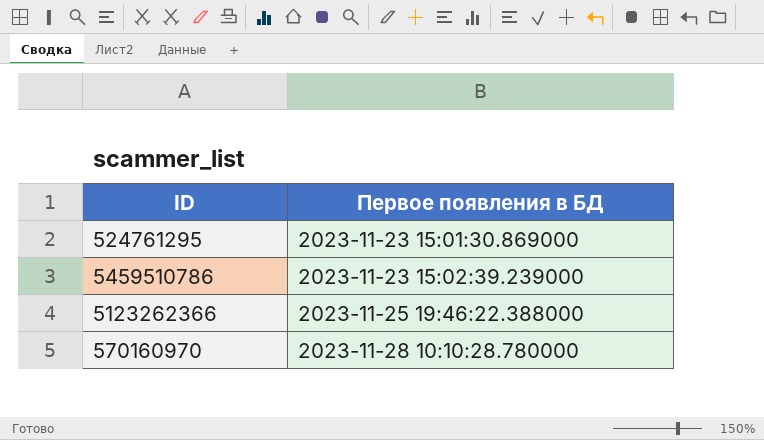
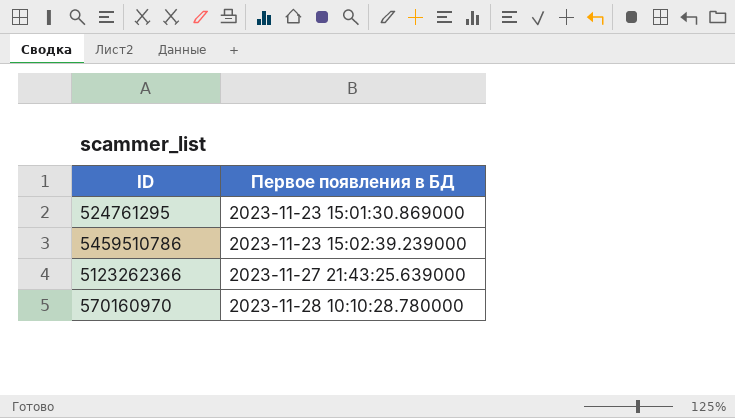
5123262366 | Первое появления в БД: 2023-11-25 19:46:22.388000 -> 2023-11-27 21:43:25.639000

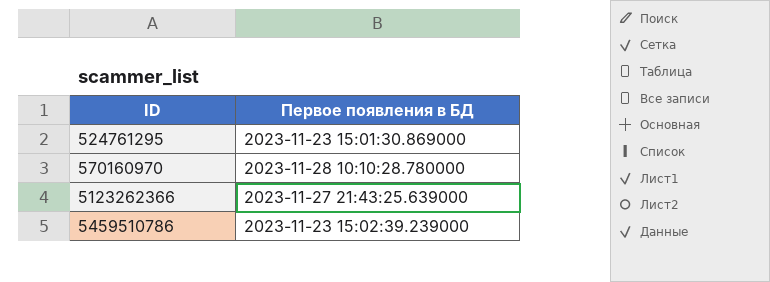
row order: Первое появления в БД ascending -> ID ascending

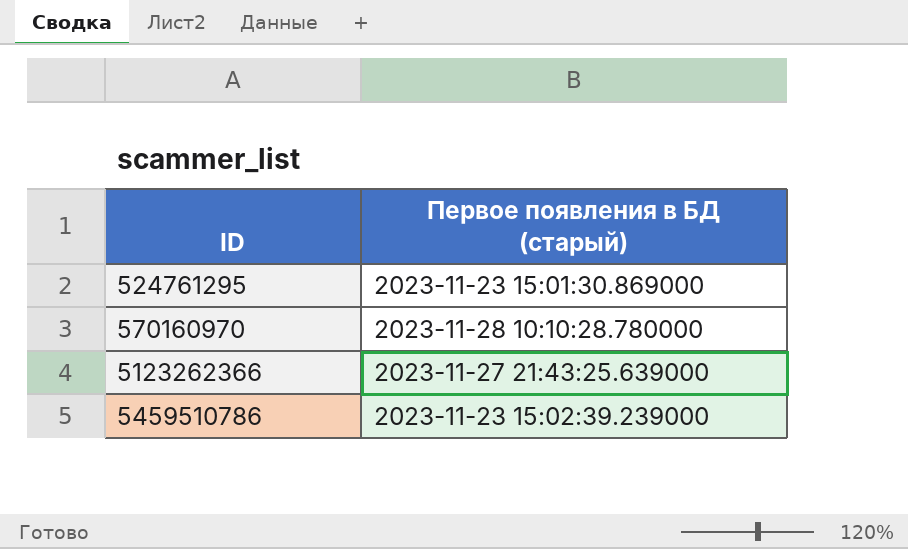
column name: Первое появления в БД -> Первое появления в БД (старый)

